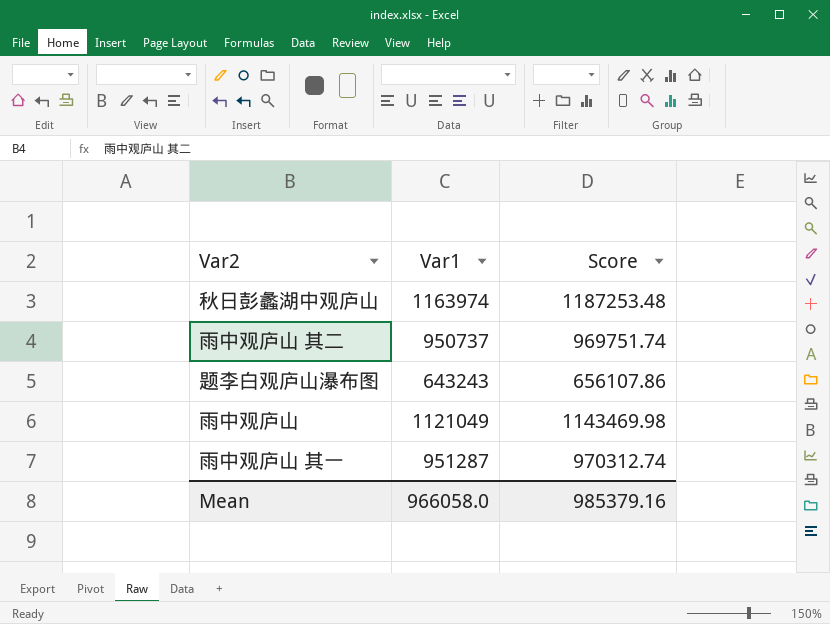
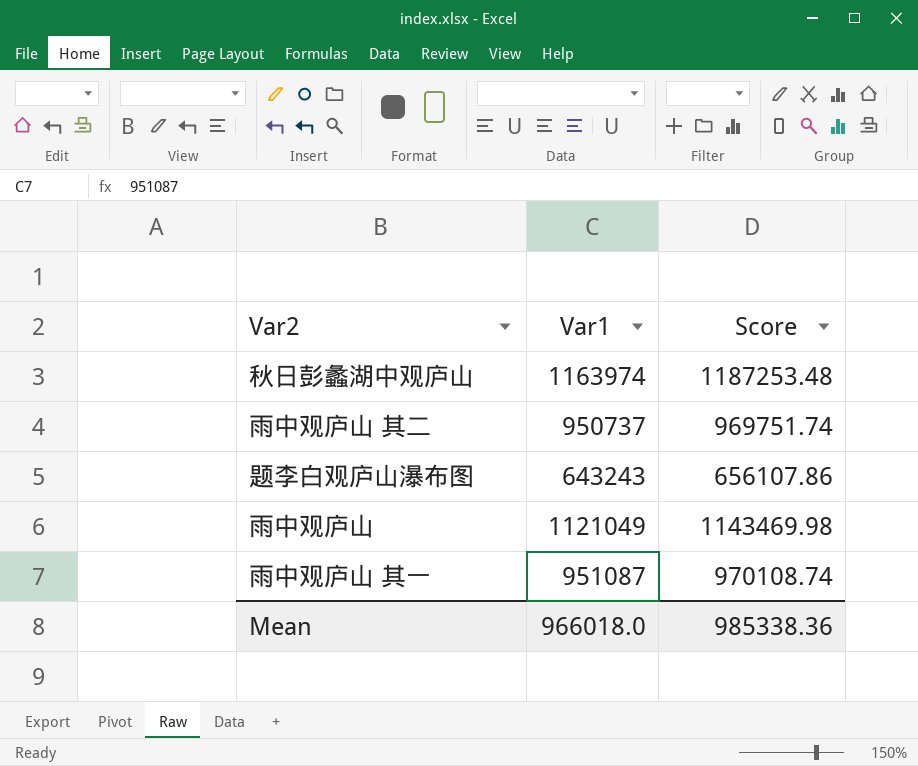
雨中观庐山 其一 | Var1: 951287 -> 951087
雨中观庐山 其一 | Score: 970312.74 -> 970108.74
Mean | Var1: 966058.0 -> 966018.0
Mean | Score: 985379.16 -> 985338.36

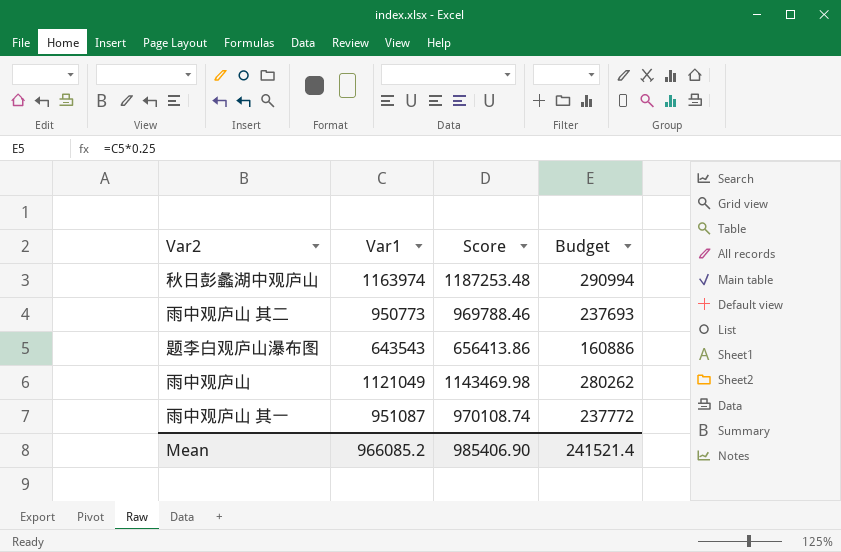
column Budget | formula: none -> [Var1] * 0.25
雨中观庐山 其二 | Var1: 950737 -> 950773
雨中观庐山 其二 | Score: 969751.74 -> 969788.46
题李白观庐山瀑布图 | Var1: 643243 -> 643543
题李白观庐山瀑布图 | Score: 656107.86 -> 656413.86
Mean | Var1: 966018.0 -> 966085.2
Mean | Score: 985338.36 -> 985406.90

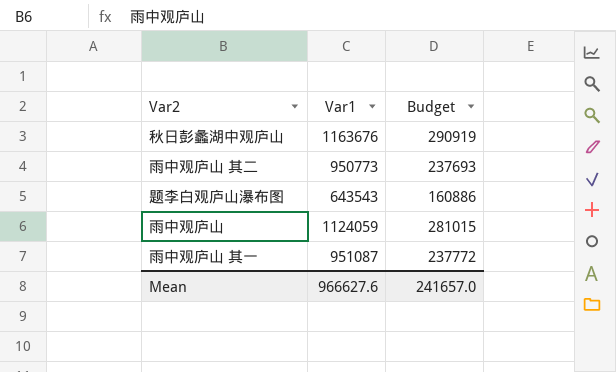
column Score | formula: [Var1] * 1.02 -> none
秋日彭蠡湖中观庐山 | Var1: 1163974 -> 1163676
秋日彭蠡湖中观庐山 | Budget: 290994 -> 290919
雨中观庐山 | Var1: 1121049 -> 1124059
雨中观庐山 | Budget: 280262 -> 281015
Mean | Var1: 966085.2 -> 966627.6
Mean | Budget: 241521.4 -> 241657.0

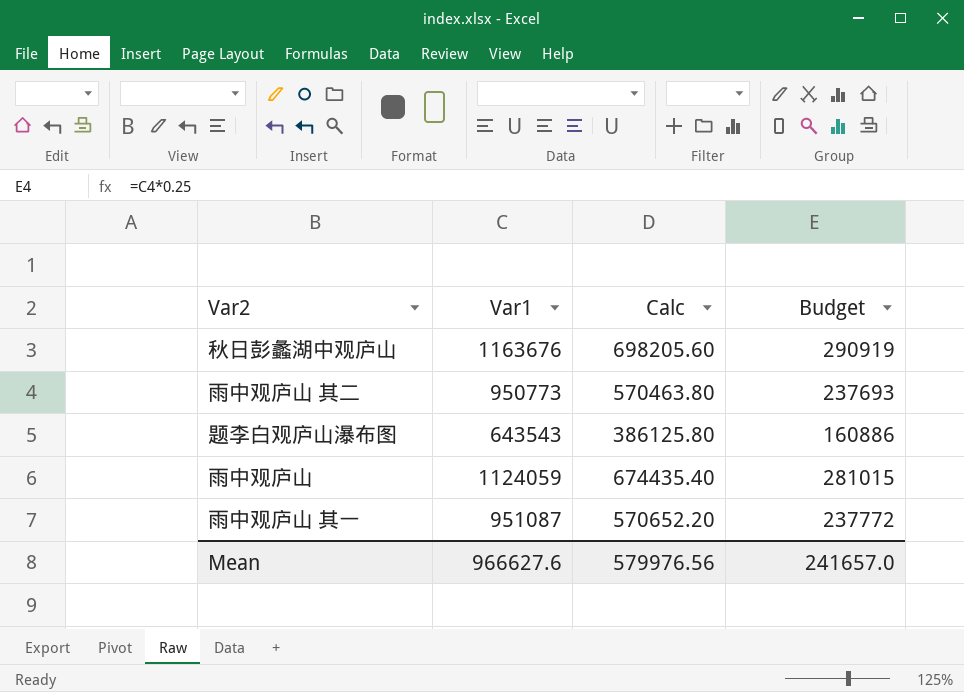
column Calc | formula: none -> [Var1] * 0.6

